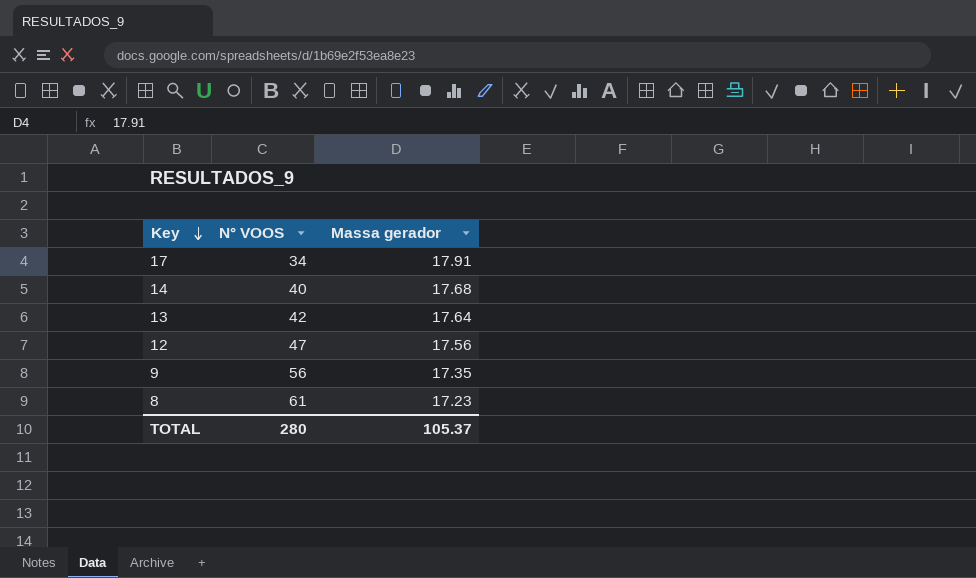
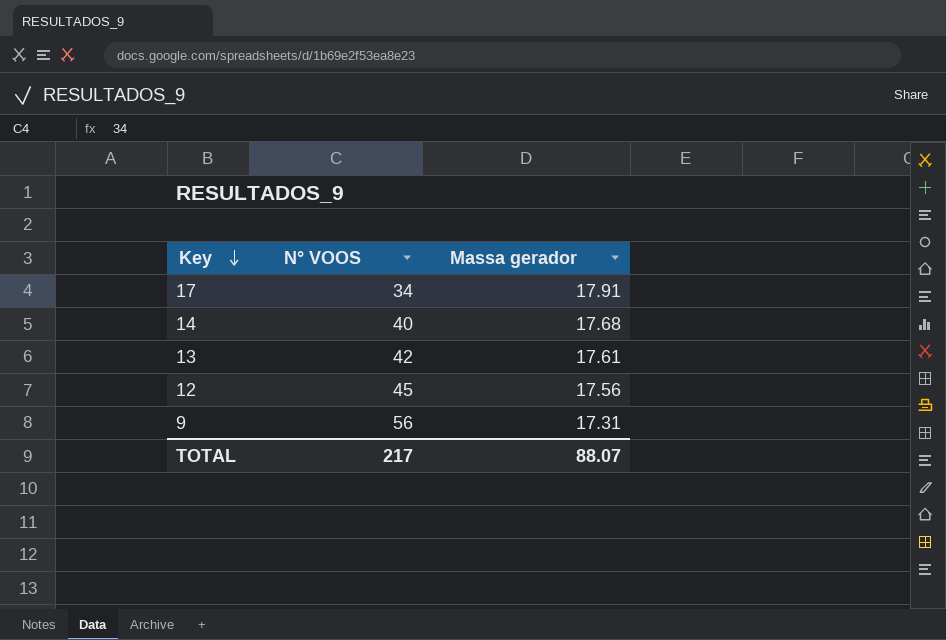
row 8: 61 | 17.23 -> none
13 | Massa gerador: 17.64 -> 17.61
12 | N° VOOS: 47 -> 45
9 | Massa gerador: 17.35 -> 17.31
TOTAL | N° VOOS: 280 -> 217
TOTAL | Massa gerador: 105.37 -> 88.07

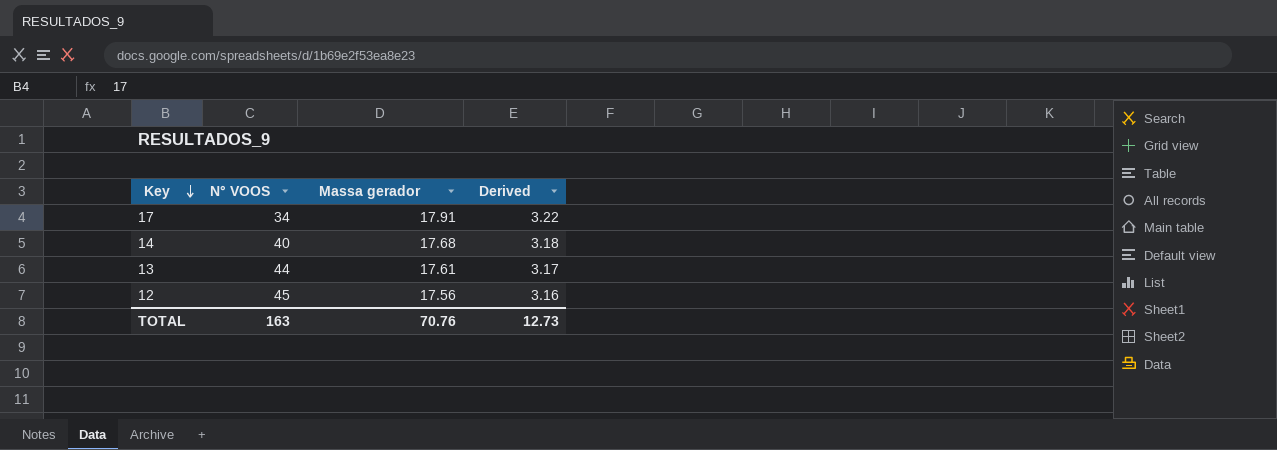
column Derived | formula: none -> [Massa gerador] * 0.18
row 9: 56 | 17.31 -> none
13 | N° VOOS: 42 -> 44
TOTAL | N° VOOS: 217 -> 163
TOTAL | Massa gerador: 88.07 -> 70.76

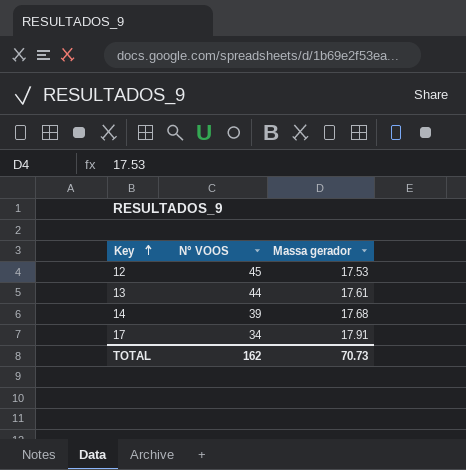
row order: Key descending -> Key ascending
column Derived | formula: [Massa gerador] * 0.18 -> none
12 | Massa gerador: 17.56 -> 17.53
14 | N° VOOS: 40 -> 39
TOTAL | N° VOOS: 163 -> 162
TOTAL | Massa gerador: 70.76 -> 70.73

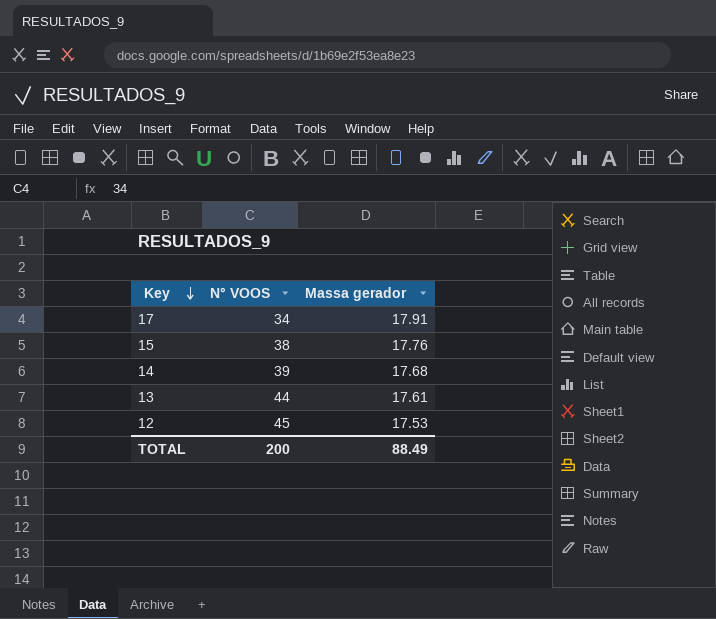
row order: Key ascending -> Key descending
row 15: none -> 38 | 17.76
TOTAL | N° VOOS: 162 -> 200
TOTAL | Massa gerador: 70.73 -> 88.49

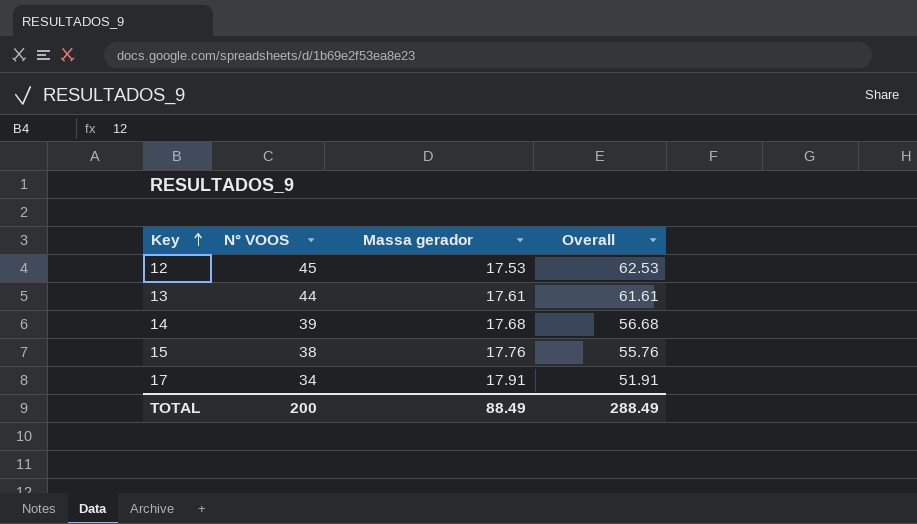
row order: Key descending -> Key ascending
column Overall | formula: none -> [N° VOOS] + [Massa gerador]

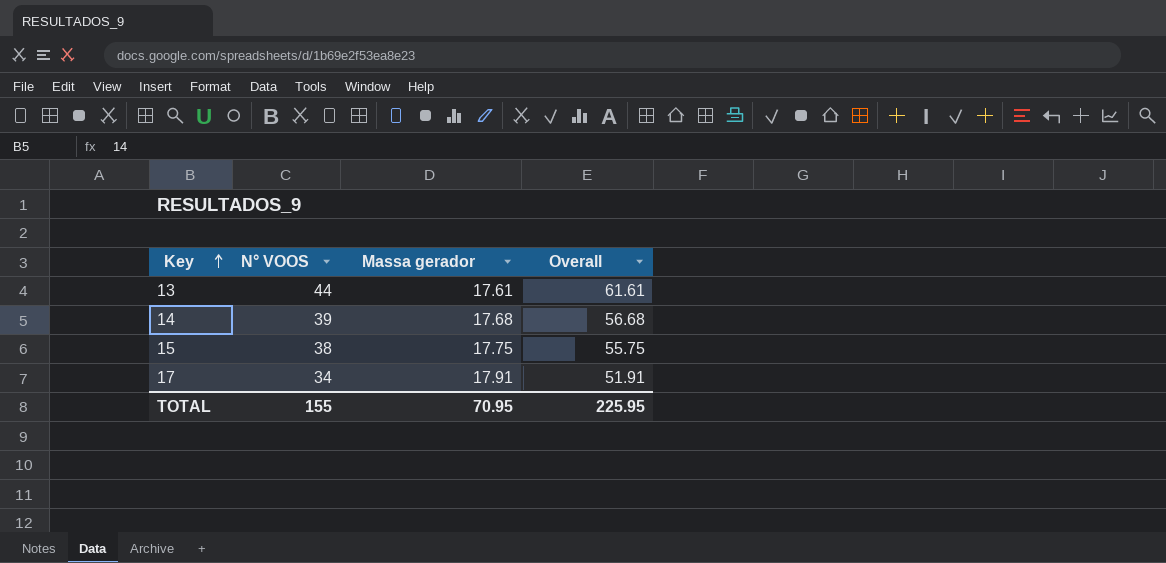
row 12: 45 | 17.53 | 62.53 -> none
15 | Massa gerador: 17.76 -> 17.75
15 | Overall: 55.76 -> 55.75
TOTAL | N° VOOS: 200 -> 155
TOTAL | Massa gerador: 88.49 -> 70.95
TOTAL | Overall: 288.49 -> 225.95

